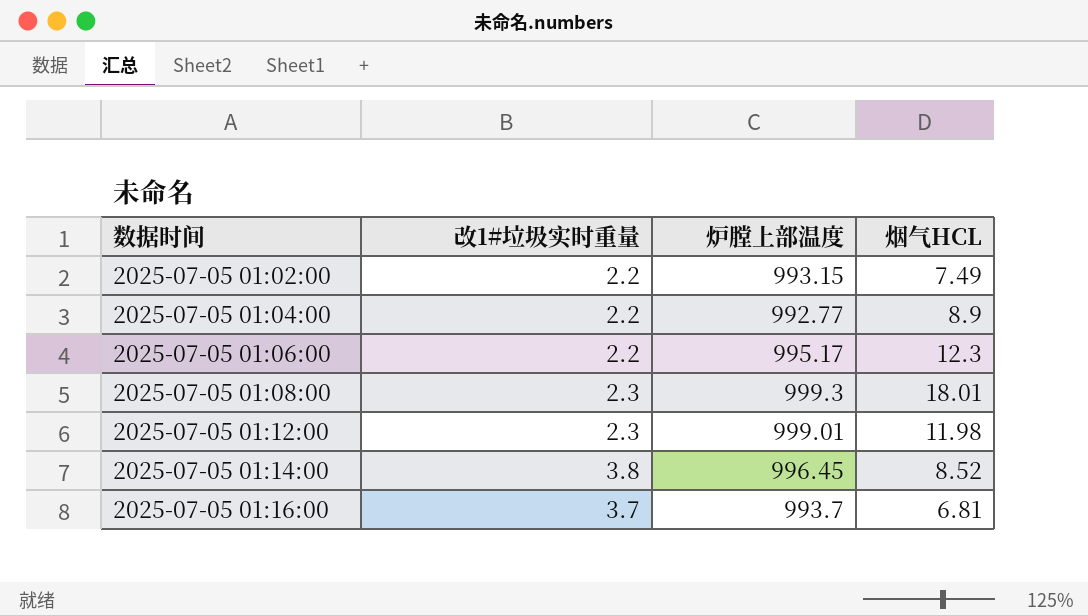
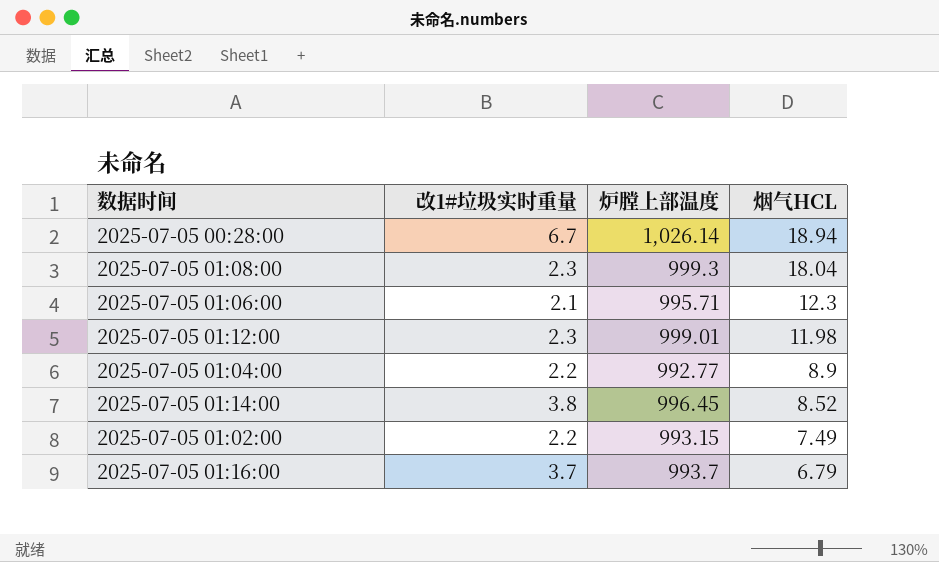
row order: 数据时间 ascending -> 烟气HCL descending
row 2025-07-05 00:28:00: none -> 6.7 | 1,026.14 | 18.94
2025-07-05 01:08:00 | 烟气HCL: 18.01 -> 18.04
2025-07-05 01:06:00 | 改1#垃圾实时重量: 2.2 -> 2.1
2025-07-05 01:06:00 | 炉膛上部温度: 995.17 -> 995.71
2025-07-05 01:16:00 | 烟气HCL: 6.81 -> 6.79

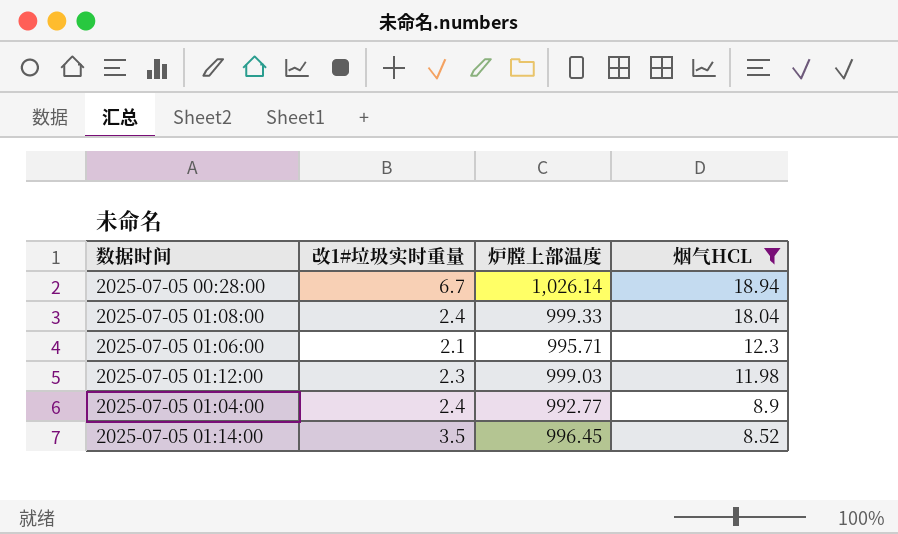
filter: none -> 烟气HCL >= 8.52
2025-07-05 01:08:00 | 改1#垃圾实时重量: 2.3 -> 2.4
2025-07-05 01:08:00 | 炉膛上部温度: 999.3 -> 999.33
2025-07-05 01:12:00 | 炉膛上部温度: 999.01 -> 999.03
2025-07-05 01:04:00 | 改1#垃圾实时重量: 2.2 -> 2.4
2025-07-05 01:14:00 | 改1#垃圾实时重量: 3.8 -> 3.5

